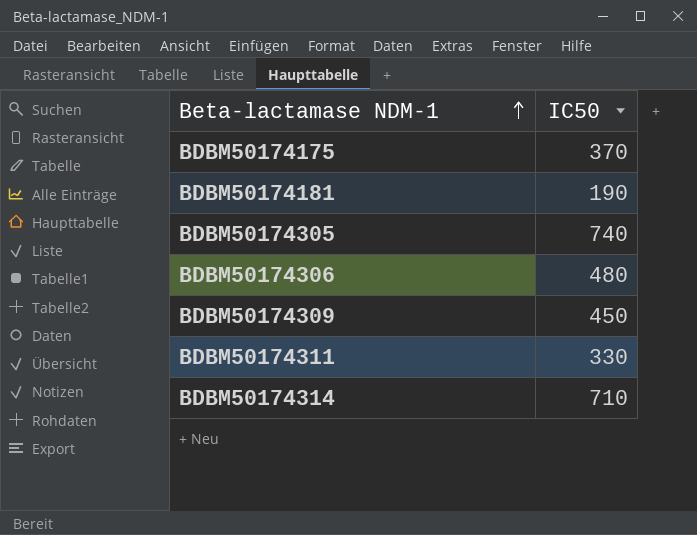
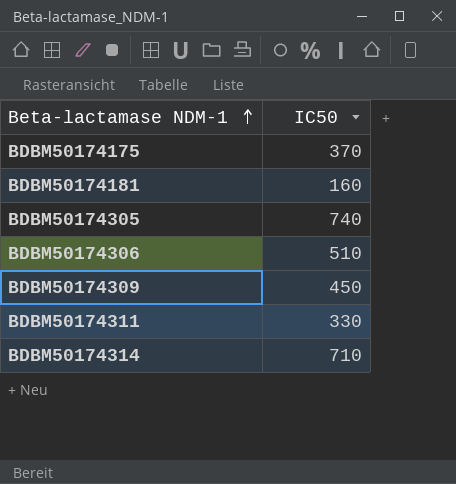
BDBM50174181 | IC50: 190 -> 160
BDBM50174306 | IC50: 480 -> 510

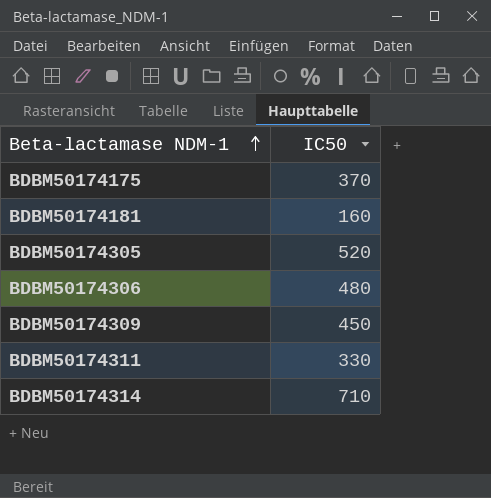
BDBM50174305 | IC50: 740 -> 520
BDBM50174306 | IC50: 510 -> 480

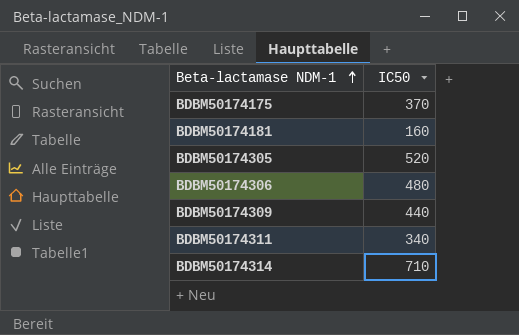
BDBM50174309 | IC50: 450 -> 440
BDBM50174311 | IC50: 330 -> 340

